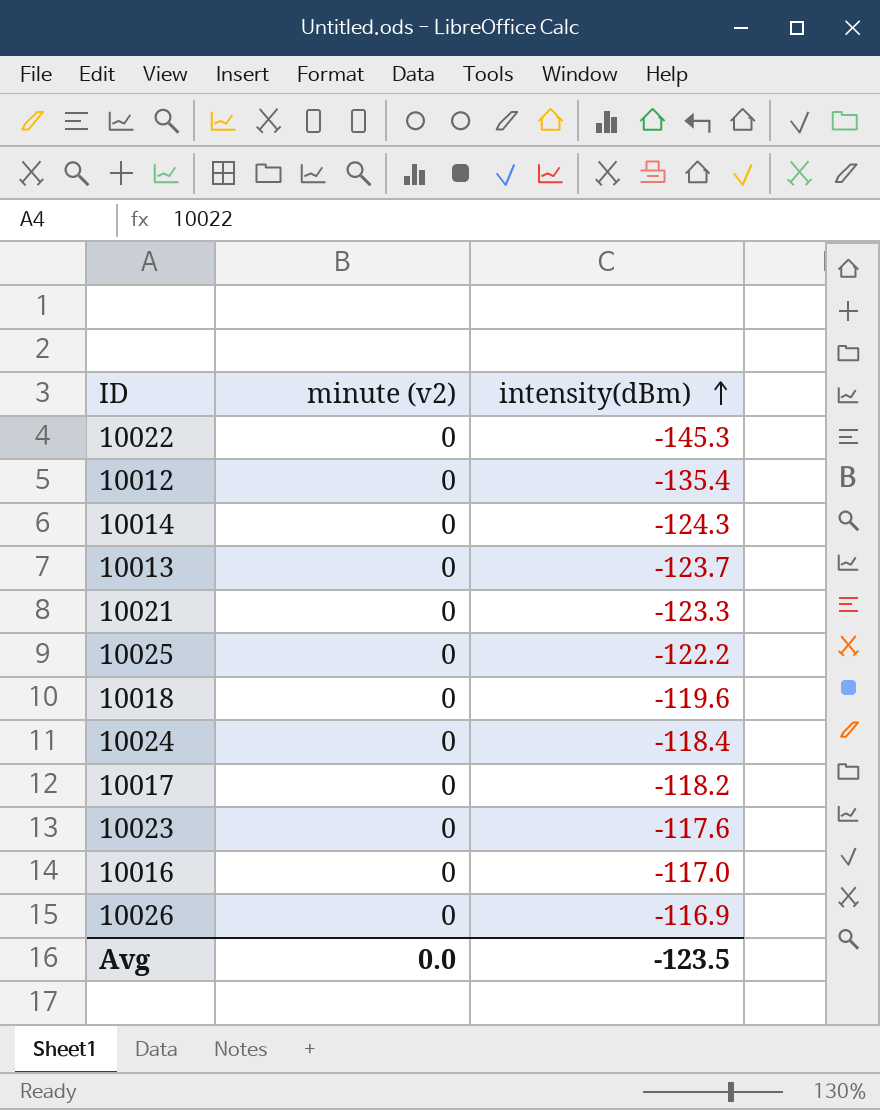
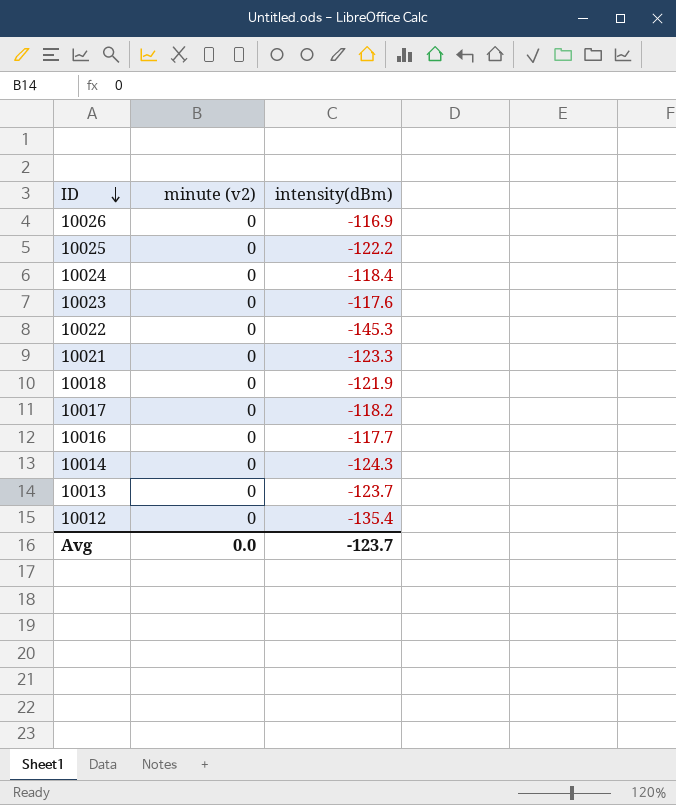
row order: intensity(dBm) ascending -> ID descending
10018 | intensity(dBm): -119.6 -> -121.9
10016 | intensity(dBm): -117.0 -> -117.7
Avg | intensity(dBm): -123.5 -> -123.7

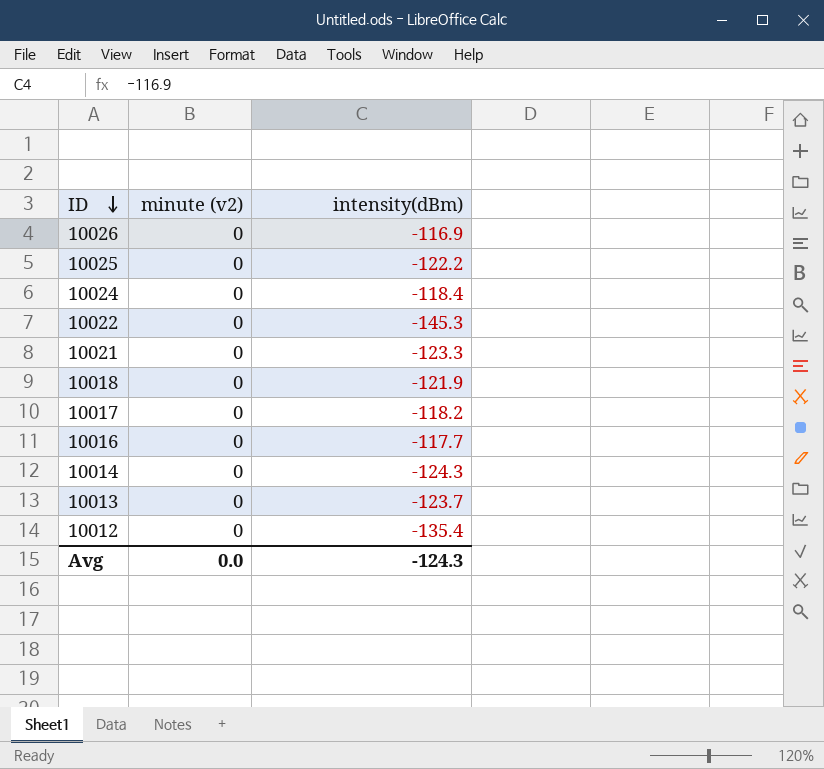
row 10023: 0 | -117.6 -> none
Avg | intensity(dBm): -123.7 -> -124.3

